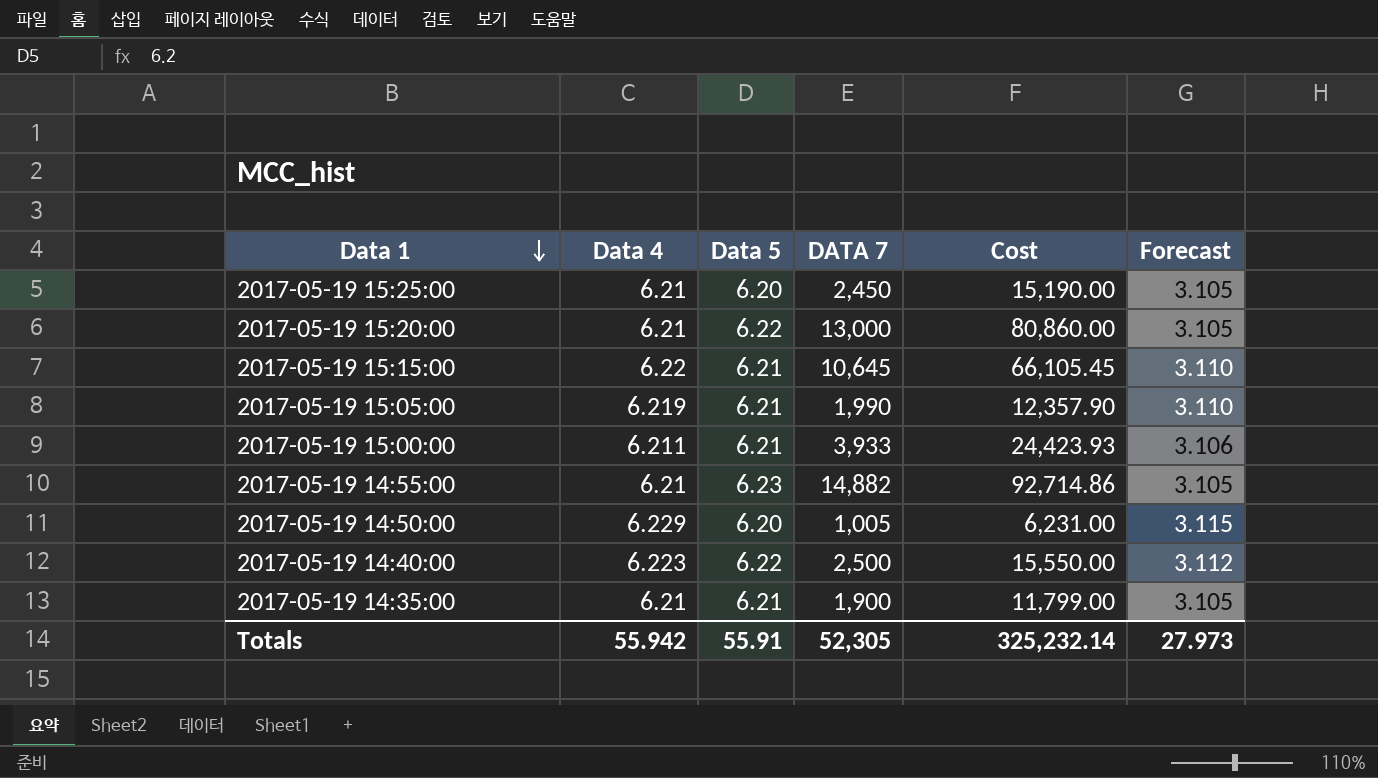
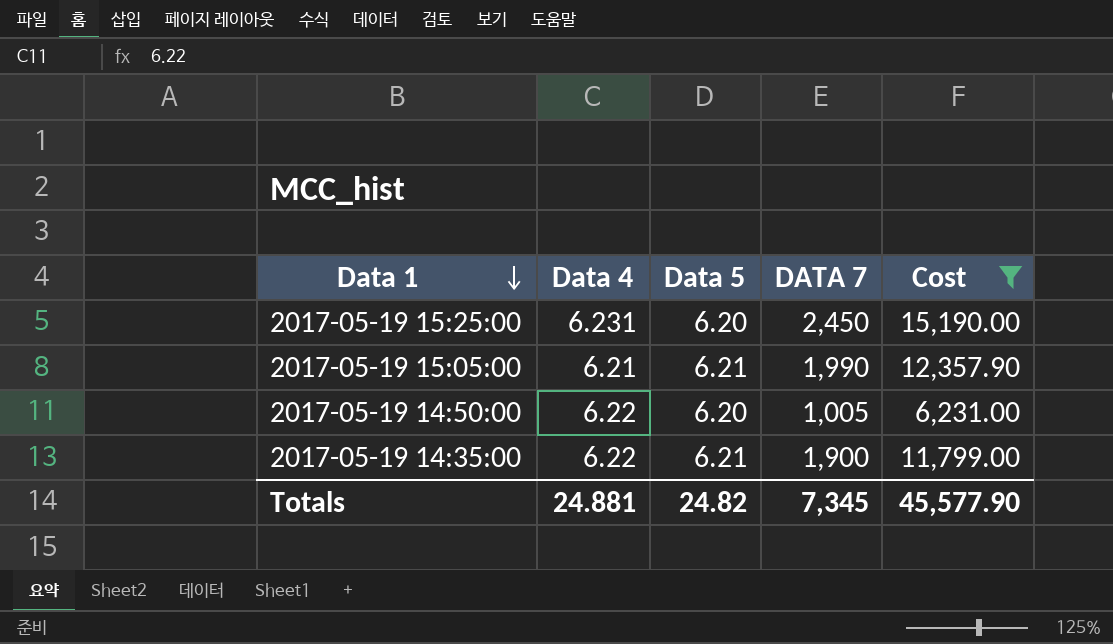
filter: none -> Cost <= 15,190.00
column Forecast | formula: [Data 4] * 0.5 -> none
2017-05-19 15:25:00 | Data 4: 6.21 -> 6.231
2017-05-19 15:05:00 | Data 4: 6.219 -> 6.21
2017-05-19 14:50:00 | Data 4: 6.229 -> 6.22
2017-05-19 14:35:00 | Data 4: 6.21 -> 6.22
Totals | Data 4: 55.942 -> 24.881
Totals | Data 5: 55.91 -> 24.82
Totals | DATA 7: 52,305 -> 7,345
Totals | Cost: 325,232.14 -> 45,577.90

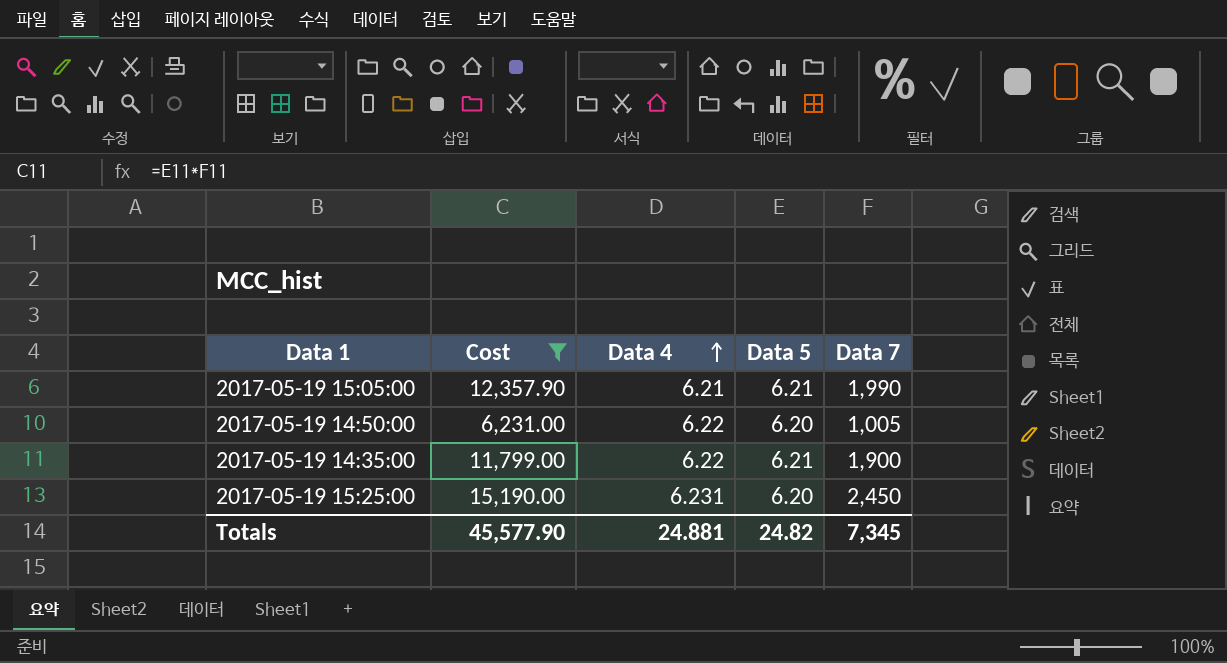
row order: Data 1 descending -> Data 4 ascending
column Cost | position: 5 -> 2
column name: DATA 7 -> Data 7

